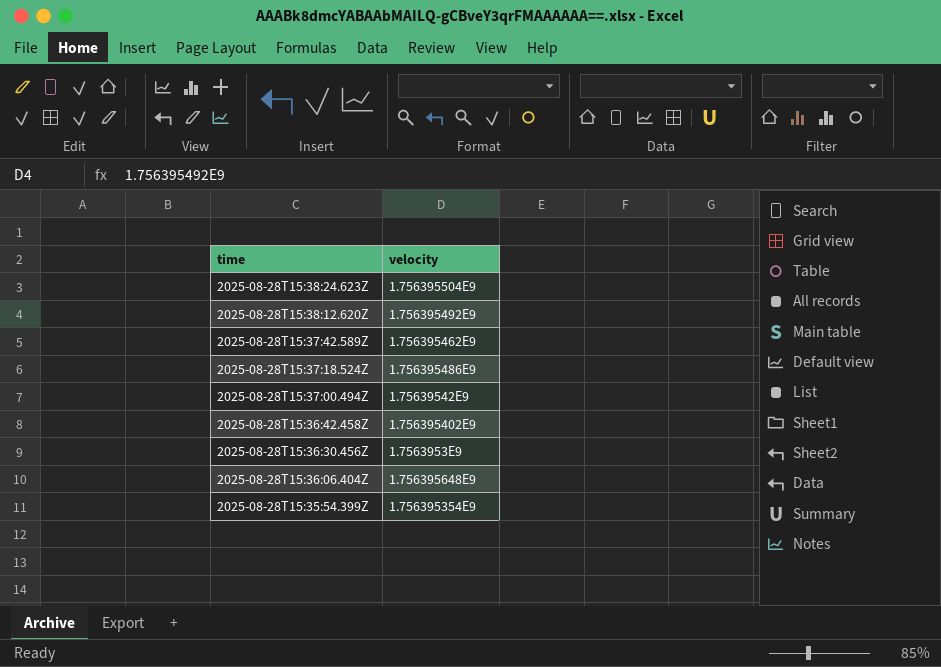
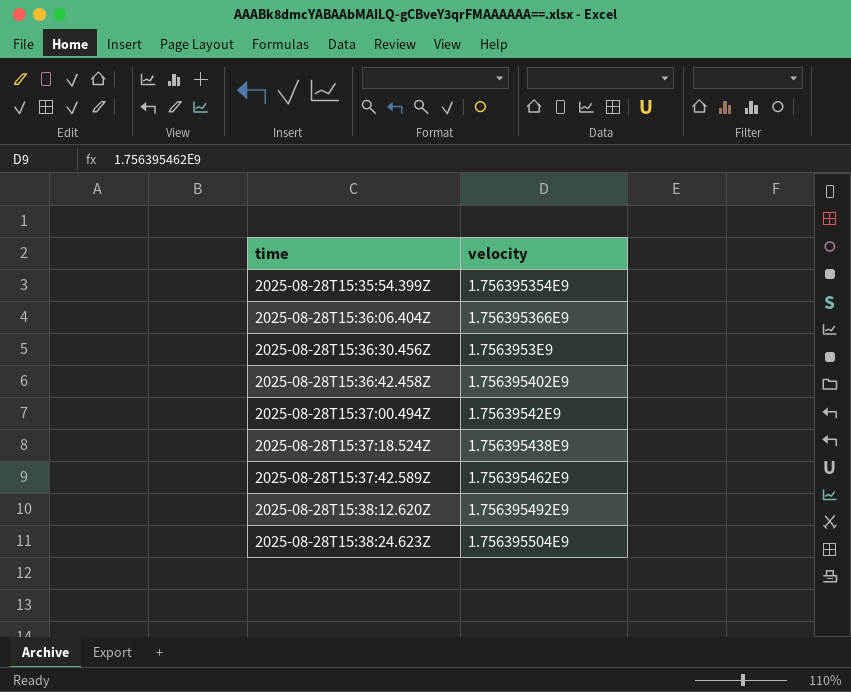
row order: time descending -> time ascending
2025-08-28T15:36:06.404Z | velocity: 1.756395648E9 -> 1.756395366E9
2025-08-28T15:37:18.524Z | velocity: 1.756395486E9 -> 1.756395438E9

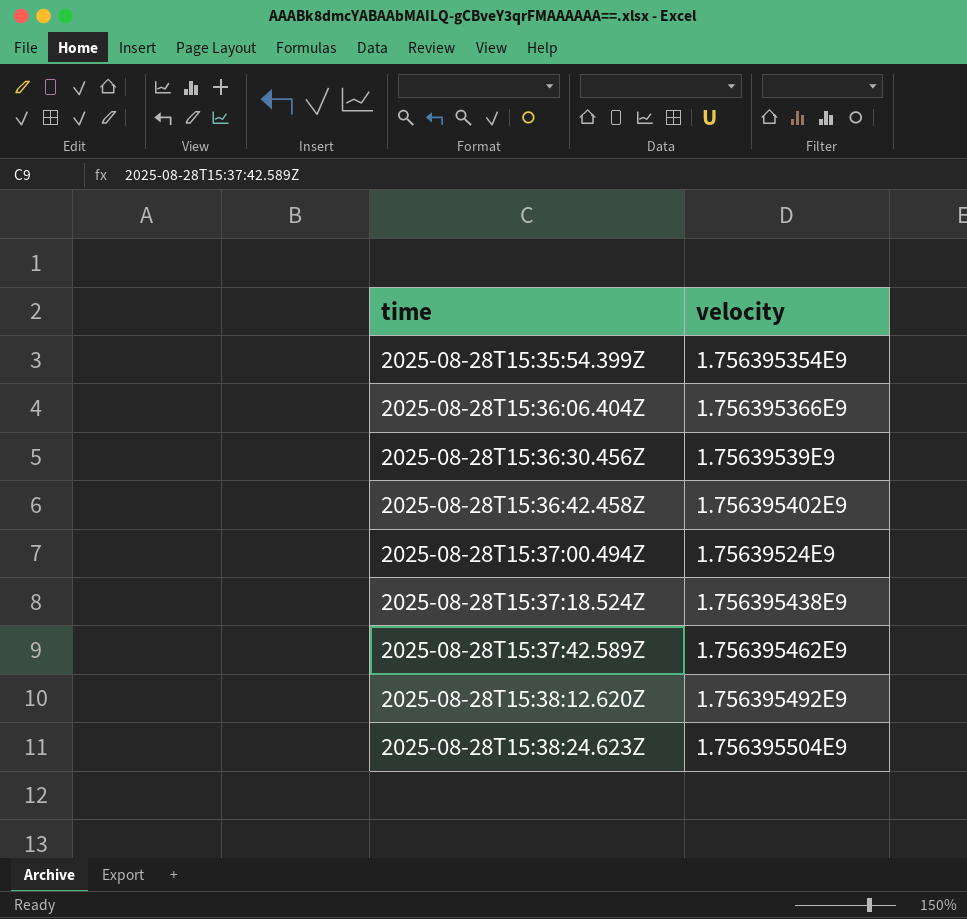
2025-08-28T15:36:30.456Z | velocity: 1.7563953E9 -> 1.75639539E9
2025-08-28T15:37:00.494Z | velocity: 1.75639542E9 -> 1.75639524E9

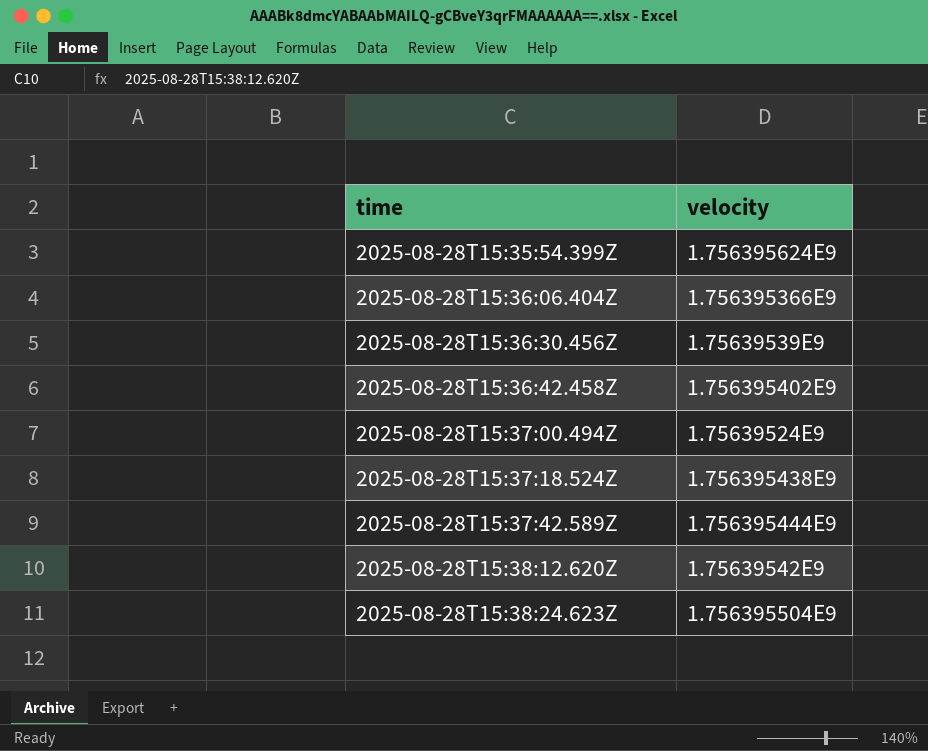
2025-08-28T15:35:54.399Z | velocity: 1.756395354E9 -> 1.756395624E9
2025-08-28T15:37:42.589Z | velocity: 1.756395462E9 -> 1.756395444E9
2025-08-28T15:38:12.620Z | velocity: 1.756395492E9 -> 1.75639542E9

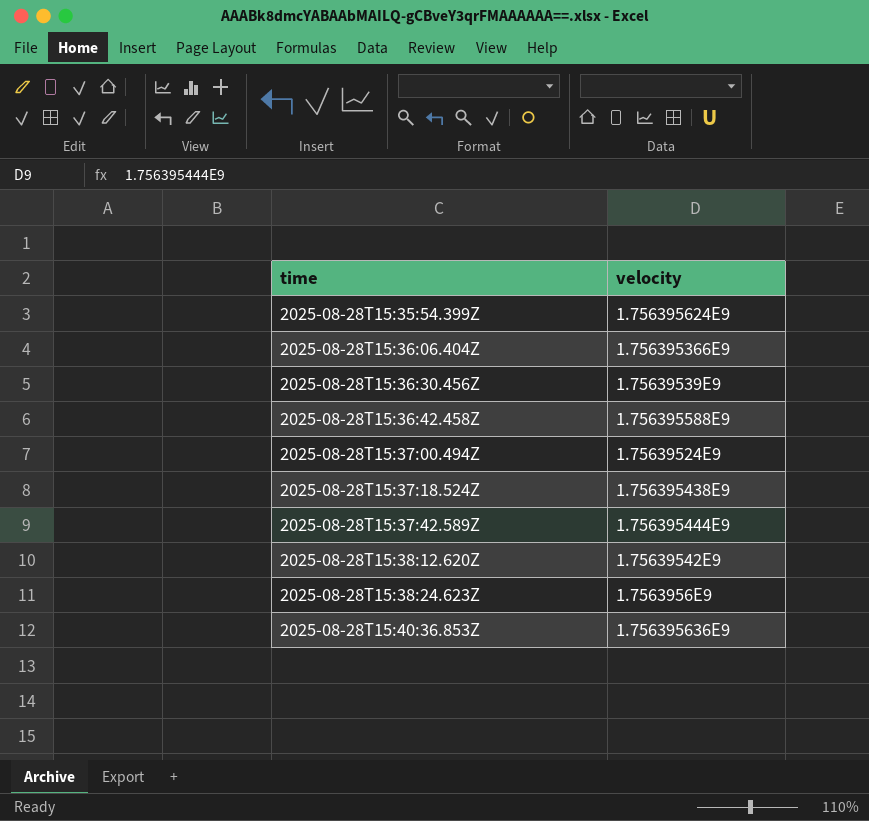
2025-08-28T15:36:42.458Z | velocity: 1.756395402E9 -> 1.756395588E9
2025-08-28T15:38:24.623Z | velocity: 1.756395504E9 -> 1.7563956E9
row 2025-08-28T15:40:36.853Z: none -> 1.756395636E9

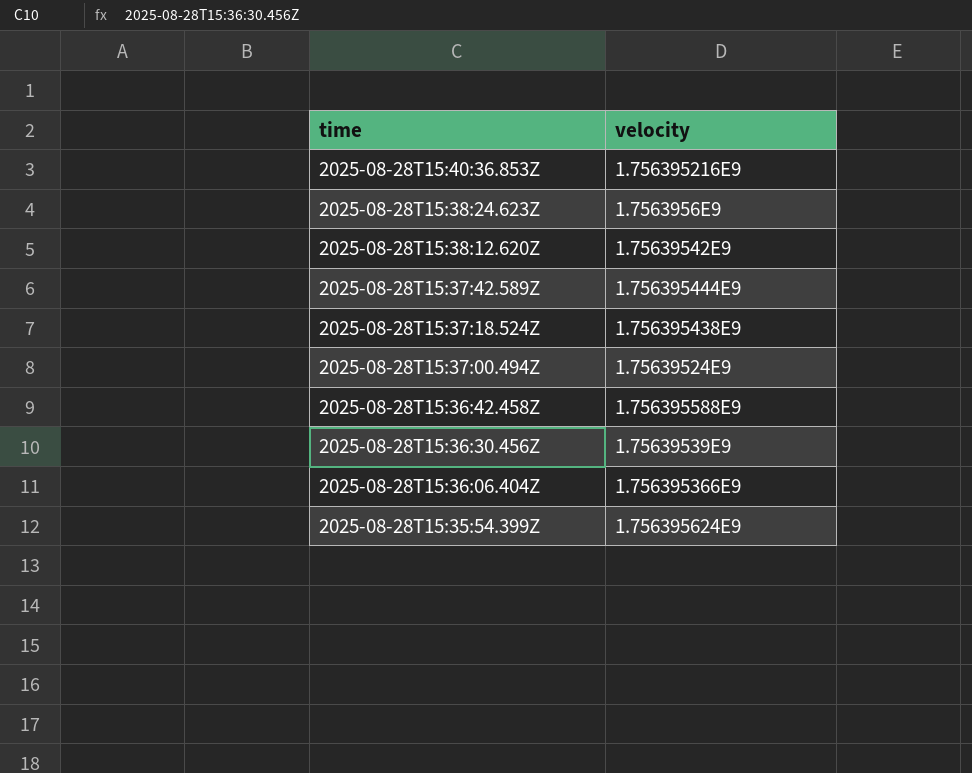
row order: time ascending -> time descending
2025-08-28T15:40:36.853Z | velocity: 1.756395636E9 -> 1.756395216E9

